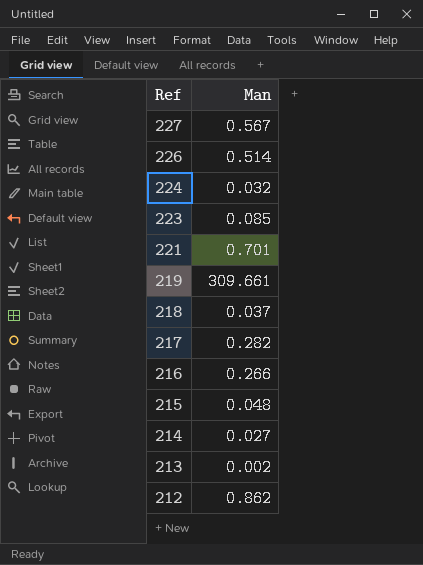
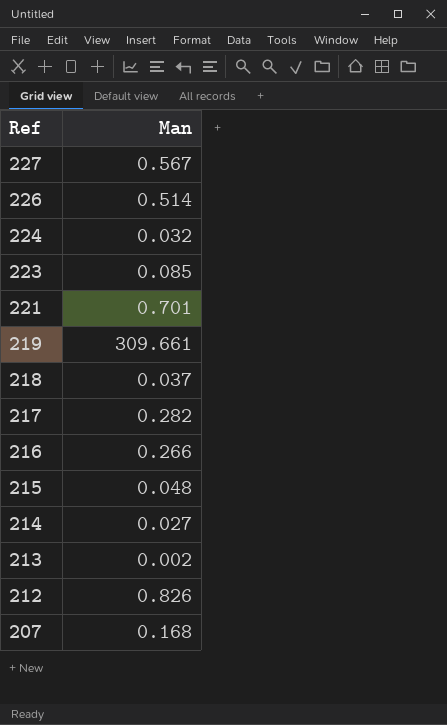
212 | Man: 0.862 -> 0.826
row 207: none -> 0.168

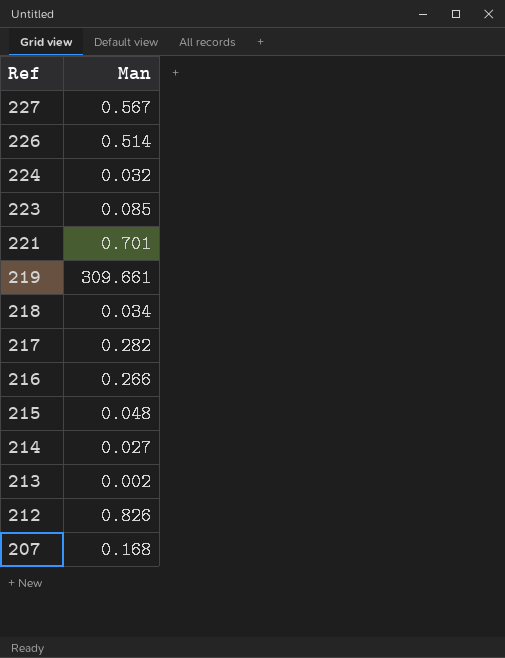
218 | Man: 0.037 -> 0.034

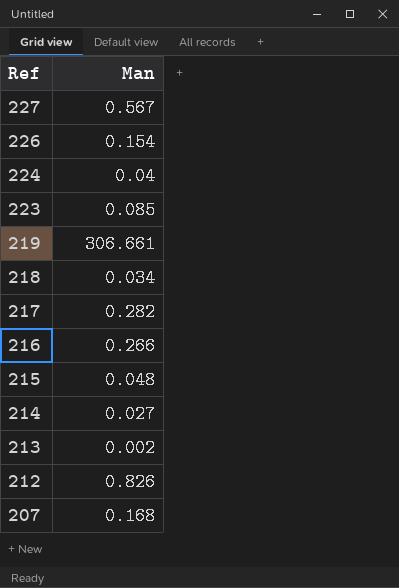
row 221: 0.701 -> none
226 | Man: 0.514 -> 0.154
224 | Man: 0.032 -> 0.04
219 | Man: 309.661 -> 306.661

